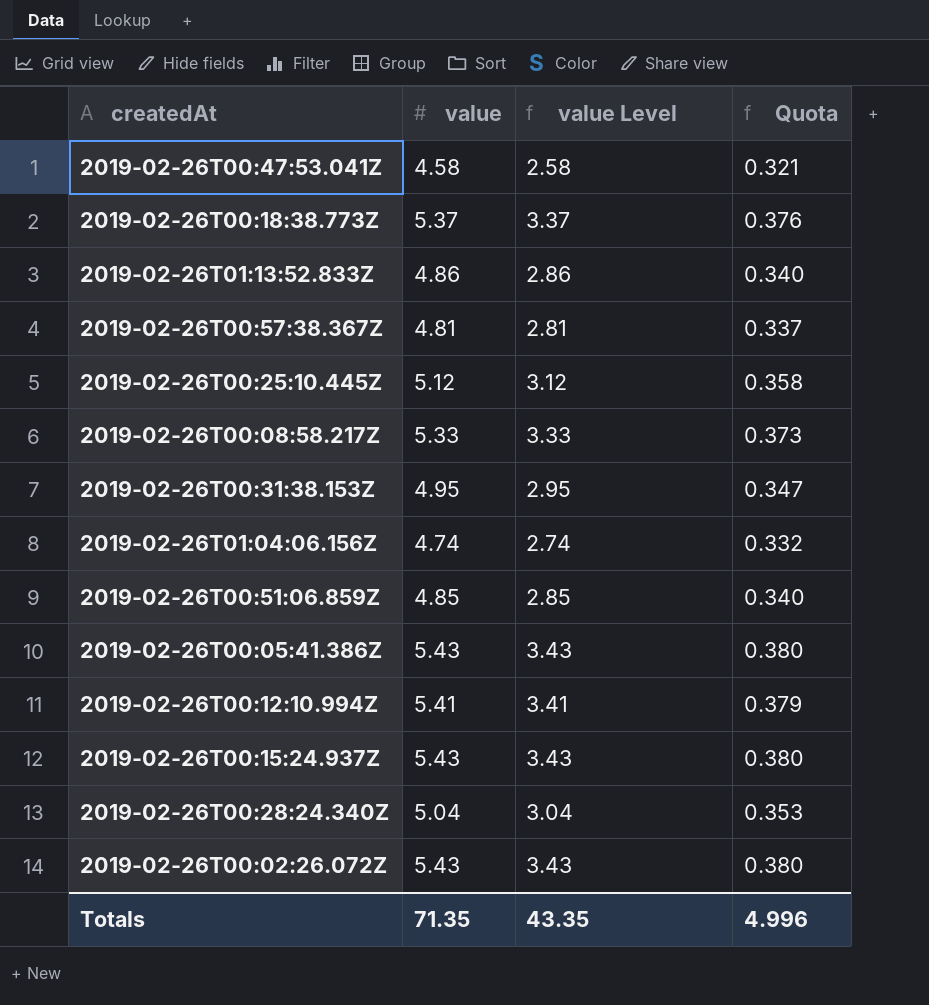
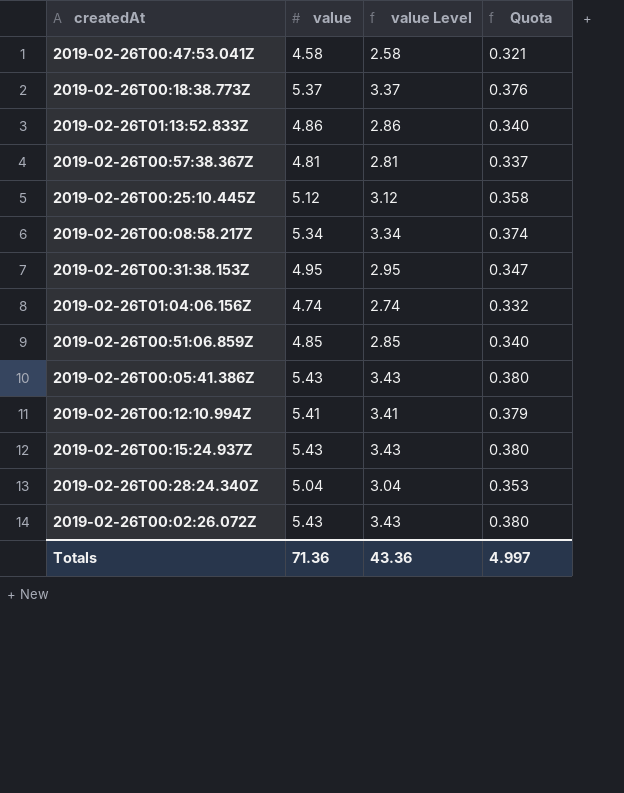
2019-02-26T00:08:58.217Z | value: 5.33 -> 5.34
2019-02-26T00:08:58.217Z | value Level: 3.33 -> 3.34
2019-02-26T00:08:58.217Z | Quota: 0.373 -> 0.374
Totals | value: 71.35 -> 71.36
Totals | value Level: 43.35 -> 43.36
Totals | Quota: 4.996 -> 4.997

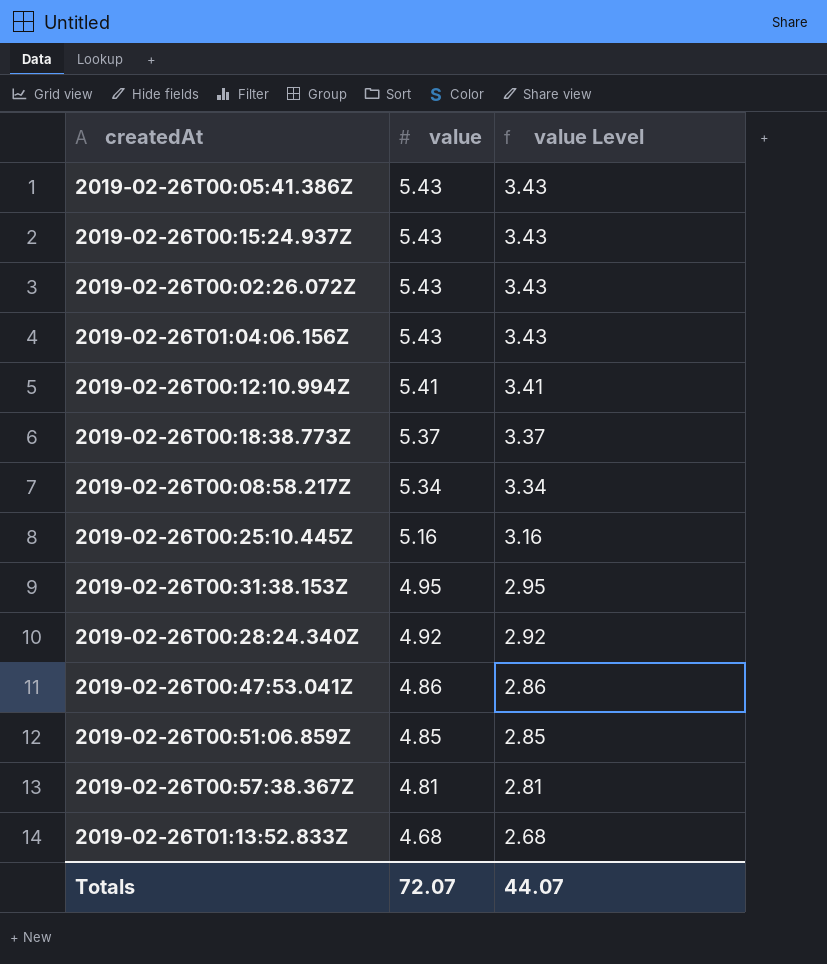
row order: none -> value descending
column Quota | formula: [value] * 0.07 -> none
2019-02-26T01:04:06.156Z | value: 4.74 -> 5.43
2019-02-26T01:04:06.156Z | value Level: 2.74 -> 3.43
2019-02-26T00:25:10.445Z | value: 5.12 -> 5.16
2019-02-26T00:25:10.445Z | value Level: 3.12 -> 3.16
2019-02-26T00:28:24.340Z | value: 5.04 -> 4.92
2019-02-26T00:28:24.340Z | value Level: 3.04 -> 2.92
2019-02-26T00:47:53.041Z | value: 4.58 -> 4.86
2019-02-26T00:47:53.041Z | value Level: 2.58 -> 2.86
2019-02-26T01:13:52.833Z | value: 4.86 -> 4.68
2019-02-26T01:13:52.833Z | value Level: 2.86 -> 2.68
Totals | value: 71.36 -> 72.07
Totals | value Level: 43.36 -> 44.07

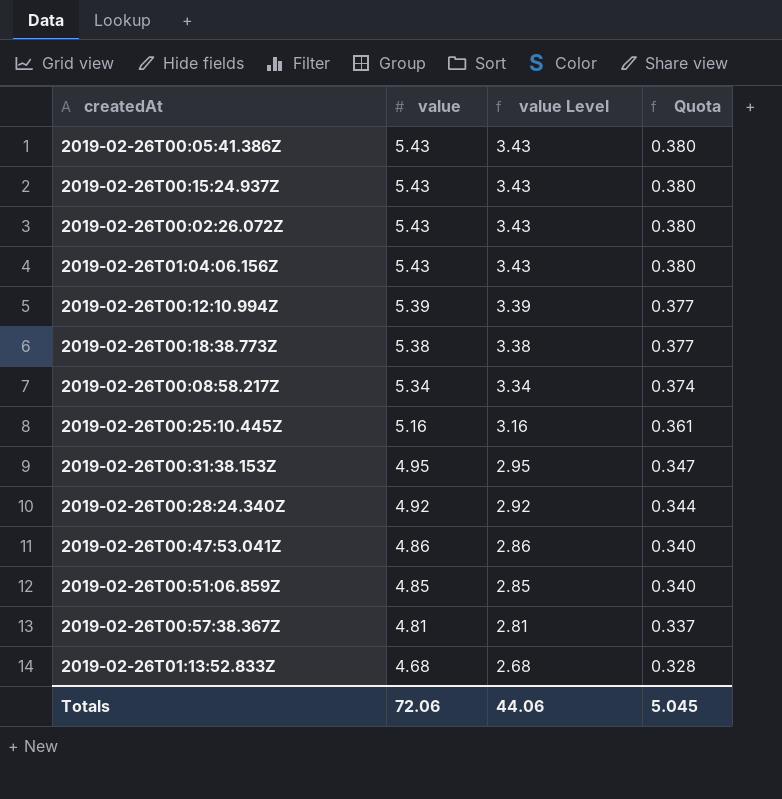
column Quota | formula: none -> [value] * 0.07
2019-02-26T00:12:10.994Z | value: 5.41 -> 5.39
2019-02-26T00:12:10.994Z | value Level: 3.41 -> 3.39
2019-02-26T00:18:38.773Z | value: 5.37 -> 5.38
2019-02-26T00:18:38.773Z | value Level: 3.37 -> 3.38
Totals | value: 72.07 -> 72.06
Totals | value Level: 44.07 -> 44.06

